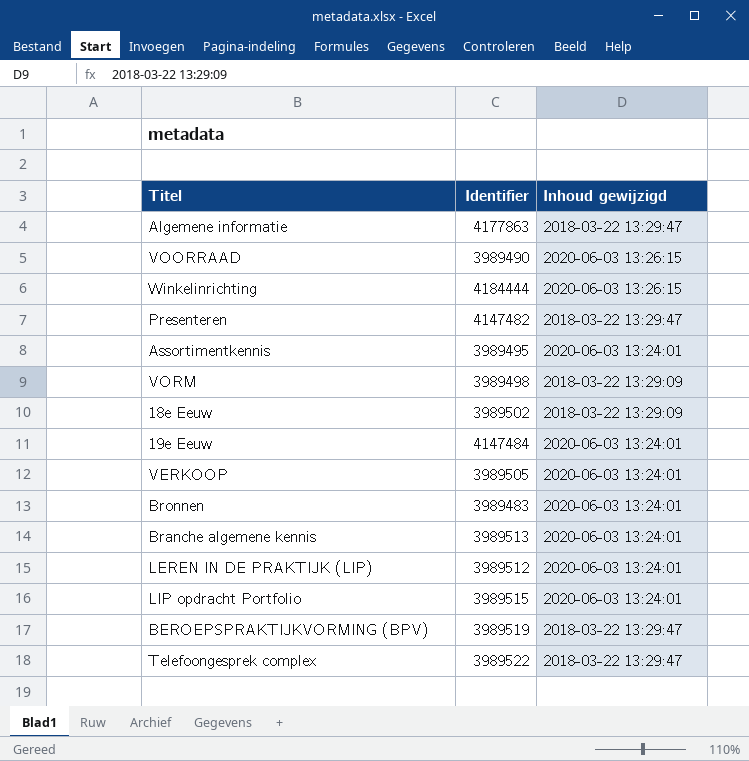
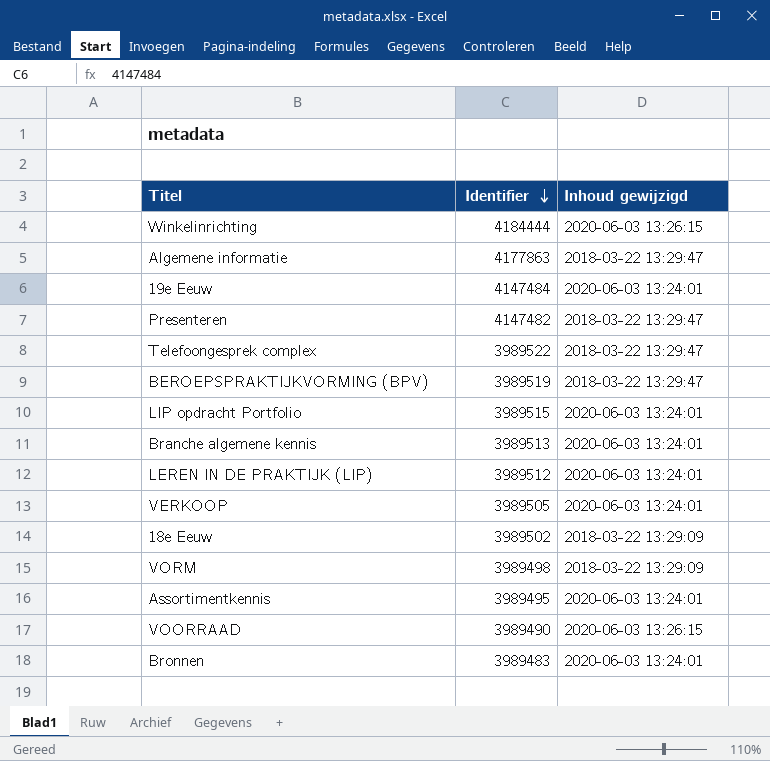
row order: none -> Identifier descending

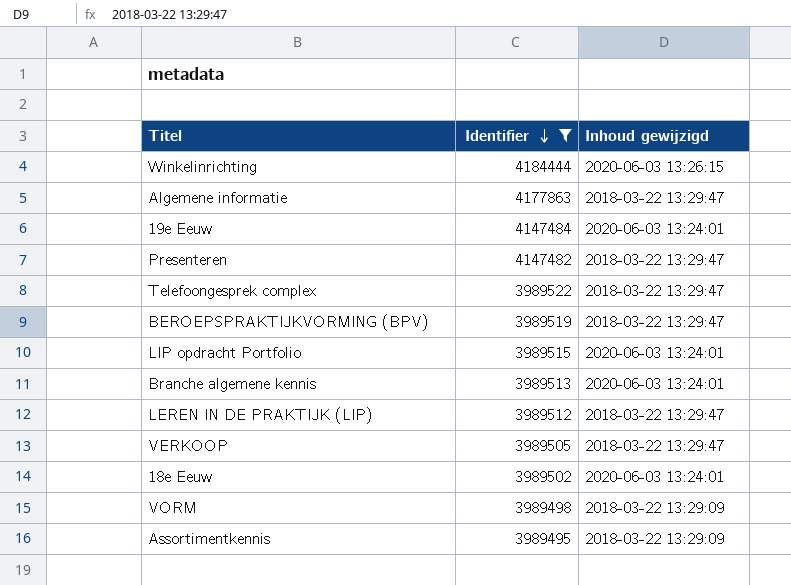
filter: none -> Identifier >= 3989495
LEREN IN DE PRAKTIJK (LIP) | Inhoud gewijzigd: 2020-06-03 13:24:01 -> 2018-03-22 13:29:47
VERKOOP | Inhoud gewijzigd: 2020-06-03 13:24:01 -> 2018-03-22 13:29:47
18e Eeuw | Inhoud gewijzigd: 2018-03-22 13:29:09 -> 2020-06-03 13:24:01
Assortimentkennis | Inhoud gewijzigd: 2020-06-03 13:24:01 -> 2018-03-22 13:29:09

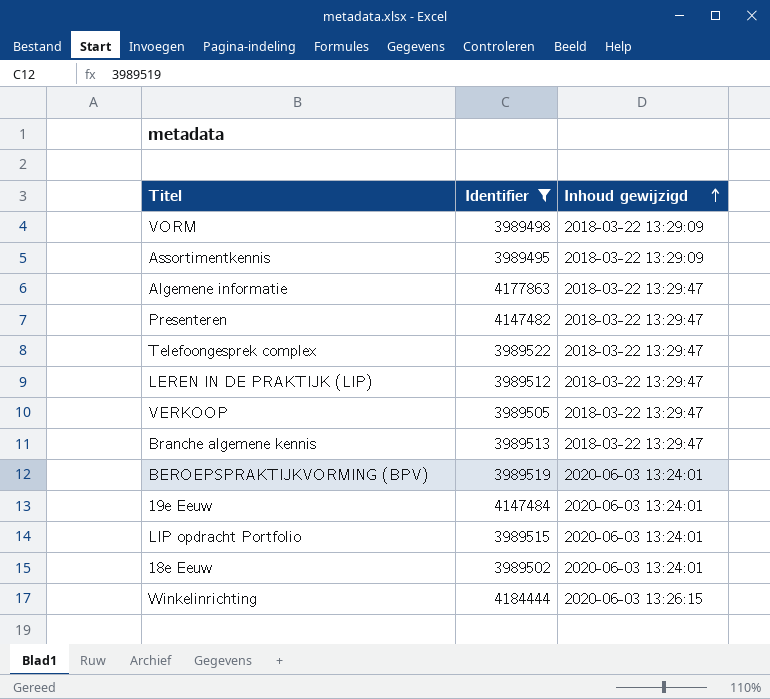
row order: Identifier descending -> Inhoud gewijzigd ascending
Branche algemene kennis | Inhoud gewijzigd: 2020-06-03 13:24:01 -> 2018-03-22 13:29:47
BEROEPSPRAKTIJKVORMING (BPV) | Inhoud gewijzigd: 2018-03-22 13:29:47 -> 2020-06-03 13:24:01

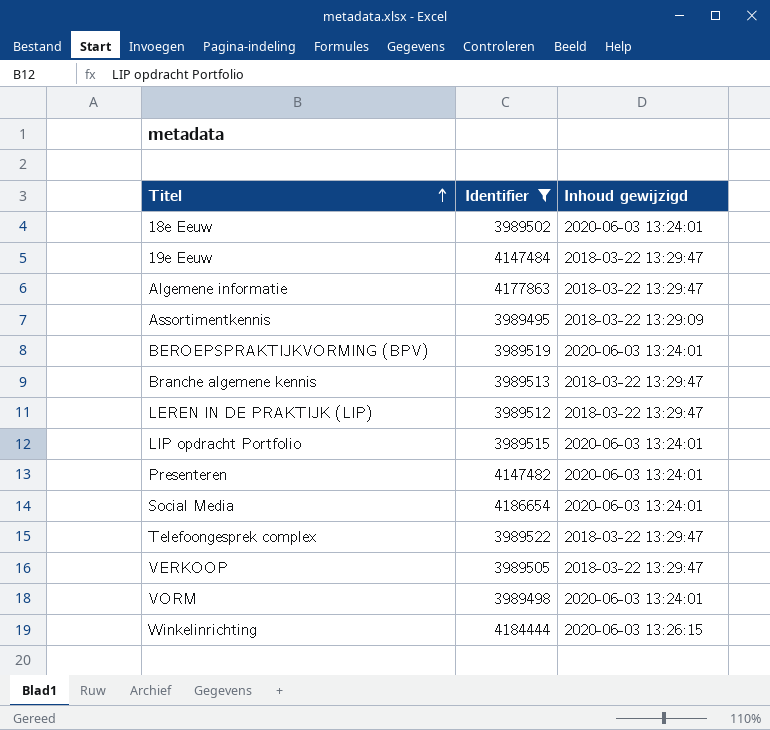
row order: Inhoud gewijzigd ascending -> Titel ascending
19e Eeuw | Inhoud gewijzigd: 2020-06-03 13:24:01 -> 2018-03-22 13:29:47
Presenteren | Inhoud gewijzigd: 2018-03-22 13:29:47 -> 2020-06-03 13:24:01
row Social Media: none -> 4186654 | 2020-06-03 13:24:01
VORM | Inhoud gewijzigd: 2018-03-22 13:29:09 -> 2020-06-03 13:24:01

